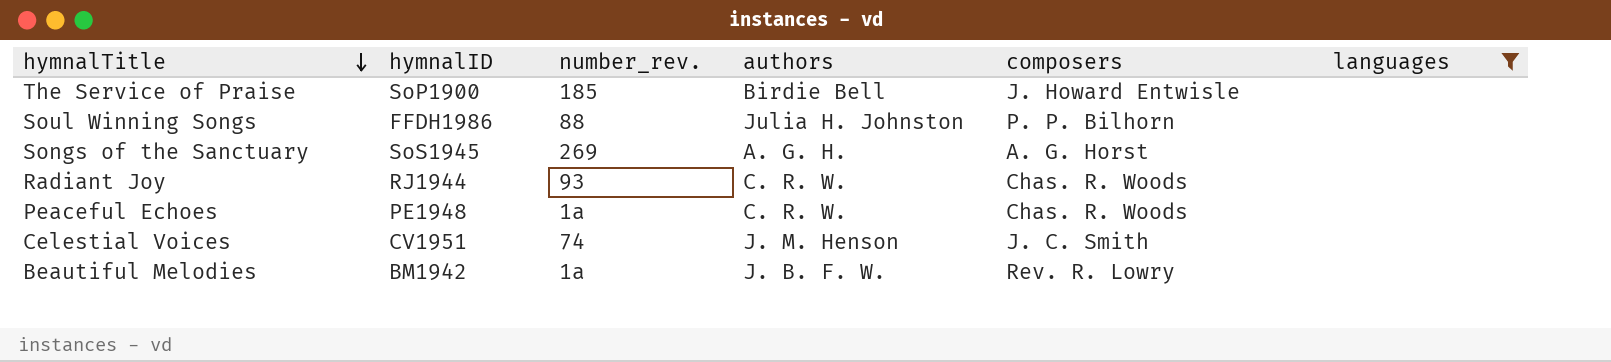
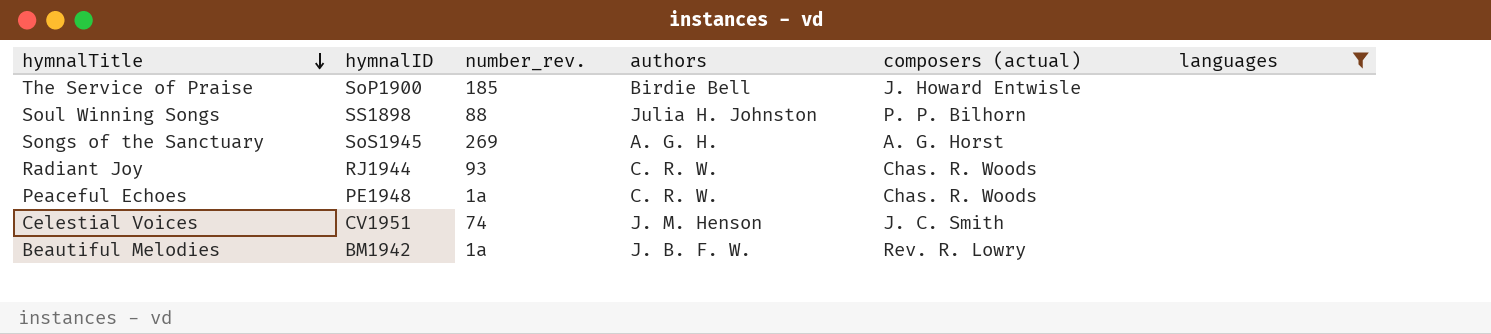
column name: composers -> composers (actual)
Soul Winning Songs | hymnalID: FFDH1986 -> SS1898

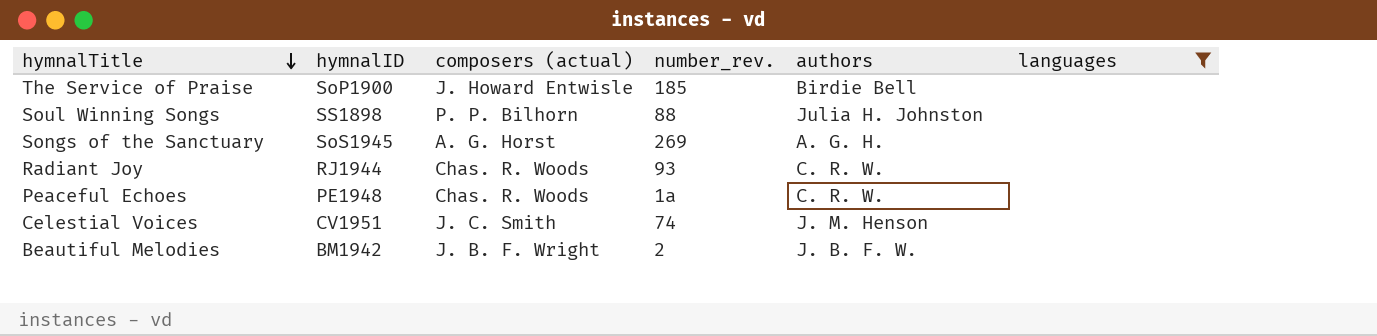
column composers (actual) | position: 5 -> 3
Beautiful Melodies | composers (actual): Rev. R. Lowry -> J. B. F. Wright
Beautiful Melodies | number_rev.: 1a -> 2

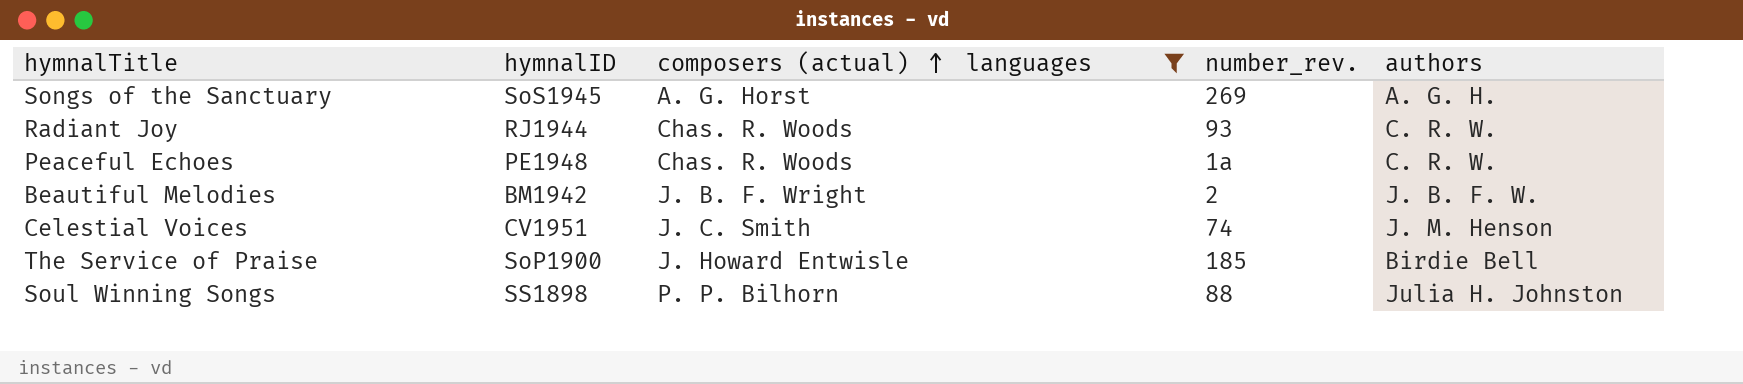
row order: hymnalTitle descending -> composers (actual) ascending
column languages | position: 6 -> 4

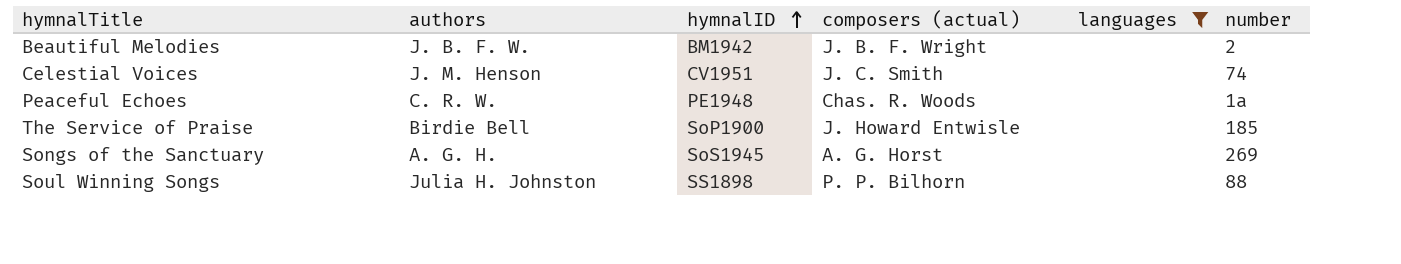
row order: composers (actual) ascending -> hymnalID ascending
column authors | position: 6 -> 2
column name: number_rev. -> number
row Radiant Joy: RJ1944 | Chas. R. Woods | none | 93 | C. R. W. -> none

